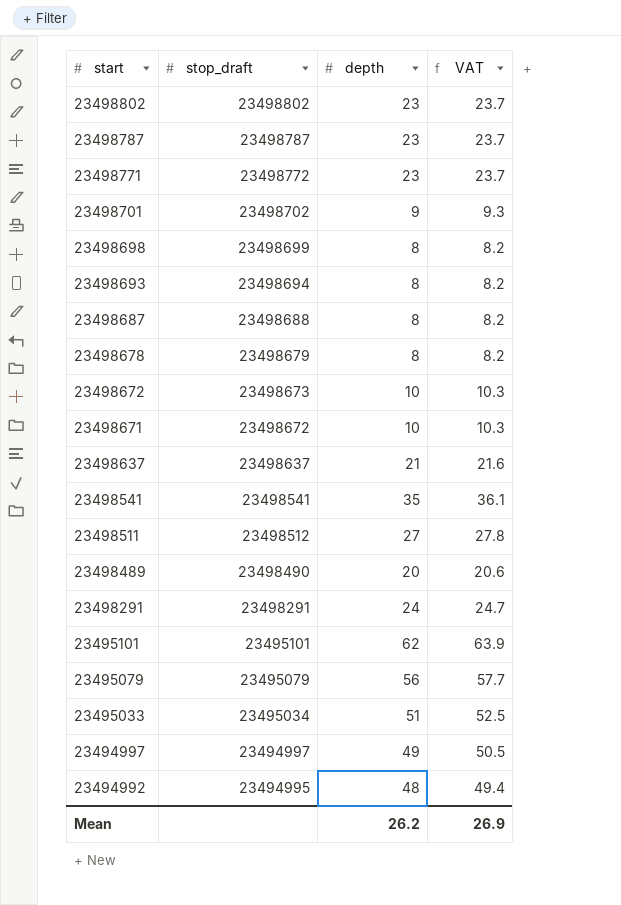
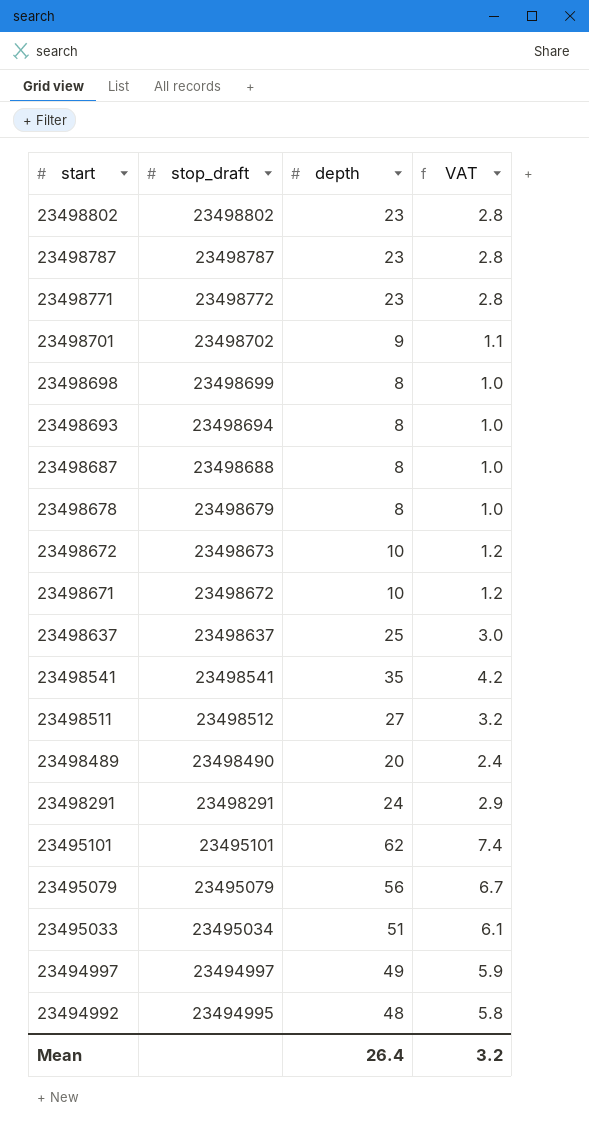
column VAT | formula: [depth] * 1.03 -> [depth] * 0.12
23498637 | depth: 21 -> 25
Mean | depth: 26.2 -> 26.4
Mean | VAT: 26.9 -> 3.2

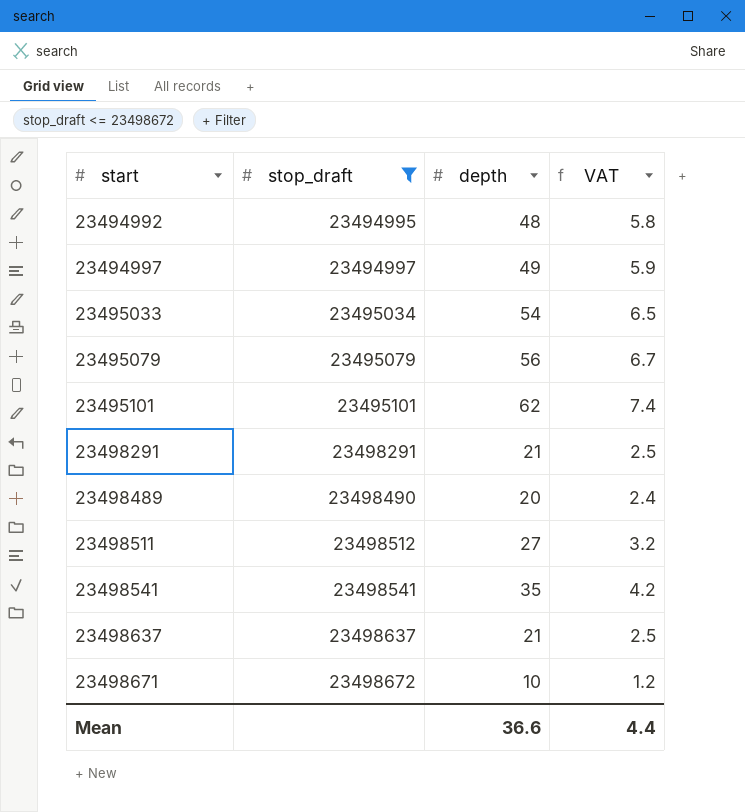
filter: none -> stop_draft <= 23498672
row order: start descending -> start ascending
23495033 | depth: 51 -> 54
23495033 | VAT: 6.1 -> 6.5
23498291 | depth: 24 -> 21
23498291 | VAT: 2.9 -> 2.5
23498637 | depth: 25 -> 21
23498637 | VAT: 3.0 -> 2.5
Mean | depth: 26.4 -> 36.6
Mean | VAT: 3.2 -> 4.4

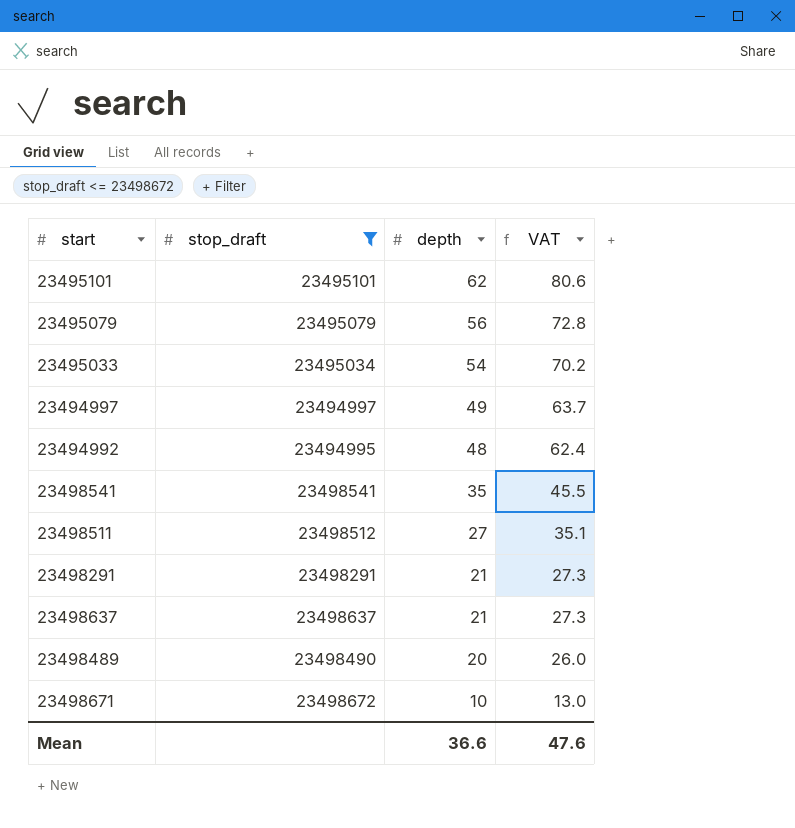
row order: start ascending -> depth descending
column VAT | formula: [depth] * 0.12 -> [depth] * 1.3
Mean | VAT: 4.4 -> 47.6

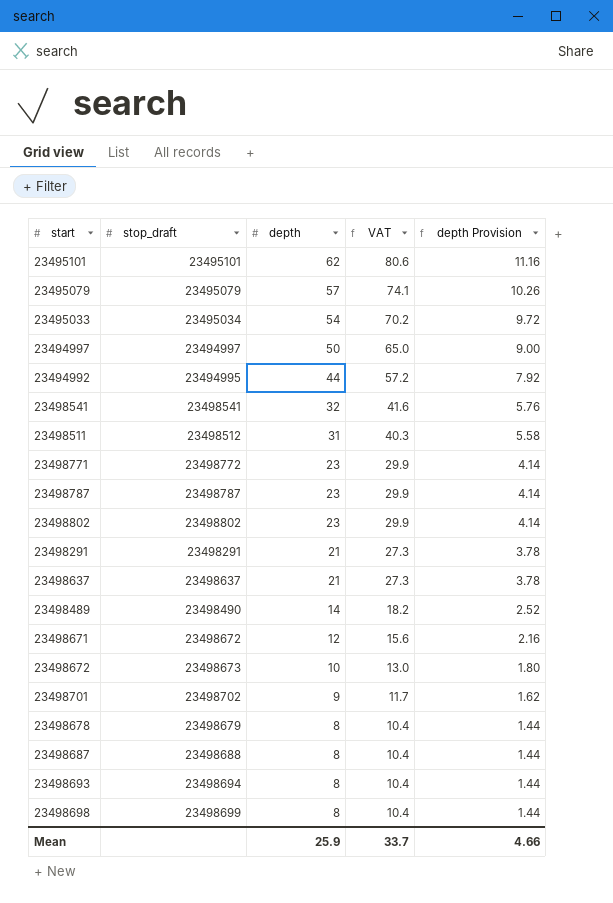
filter: stop_draft <= 23498672 -> none
column depth Provision | formula: none -> [depth] * 0.18
23495079 | depth: 56 -> 57
23495079 | VAT: 72.8 -> 74.1
23494997 | depth: 49 -> 50
23494997 | VAT: 63.7 -> 65.0
23494992 | depth: 48 -> 44
23494992 | VAT: 62.4 -> 57.2
23498541 | depth: 35 -> 32
23498541 | VAT: 45.5 -> 41.6
23498511 | depth: 27 -> 31
23498511 | VAT: 35.1 -> 40.3
23498489 | depth: 20 -> 14
23498489 | VAT: 26.0 -> 18.2
23498671 | depth: 10 -> 12
23498671 | VAT: 13.0 -> 15.6
Mean | depth: 36.6 -> 25.9
Mean | VAT: 47.6 -> 33.7

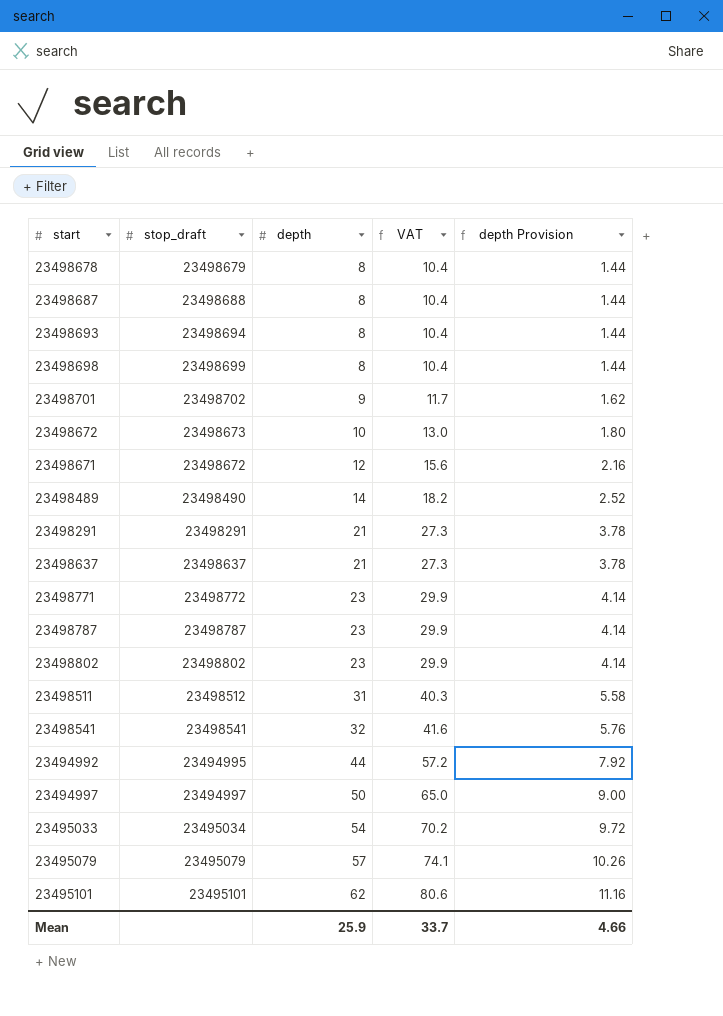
row order: depth descending -> depth ascending

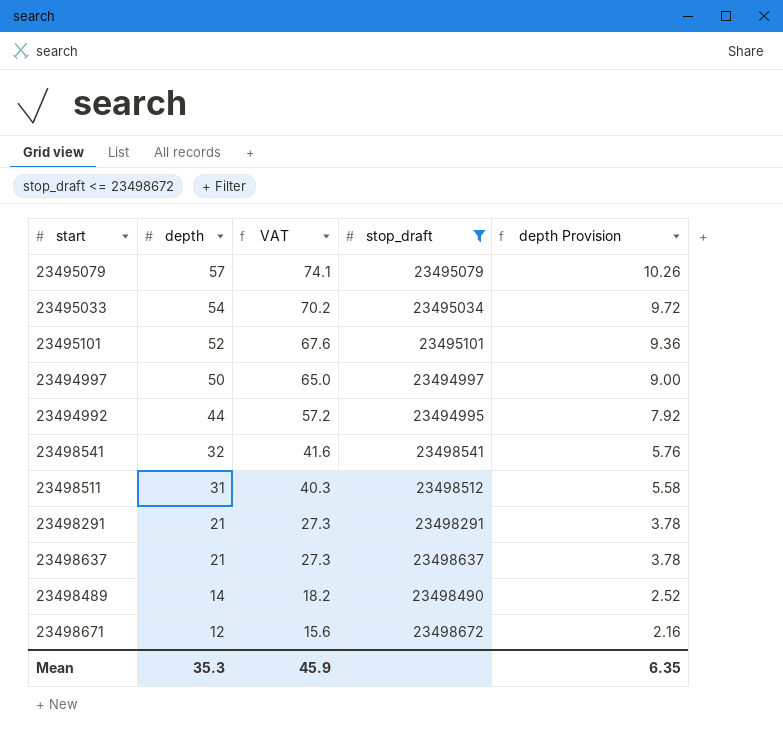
filter: none -> stop_draft <= 23498672
row order: depth ascending -> depth descending
column stop_draft | position: 2 -> 4
23495101 | depth: 62 -> 52
23495101 | VAT: 80.6 -> 67.6
23495101 | depth Provision: 11.16 -> 9.36
Mean | depth: 25.9 -> 35.3
Mean | VAT: 33.7 -> 45.9
Mean | depth Provision: 4.66 -> 6.35

